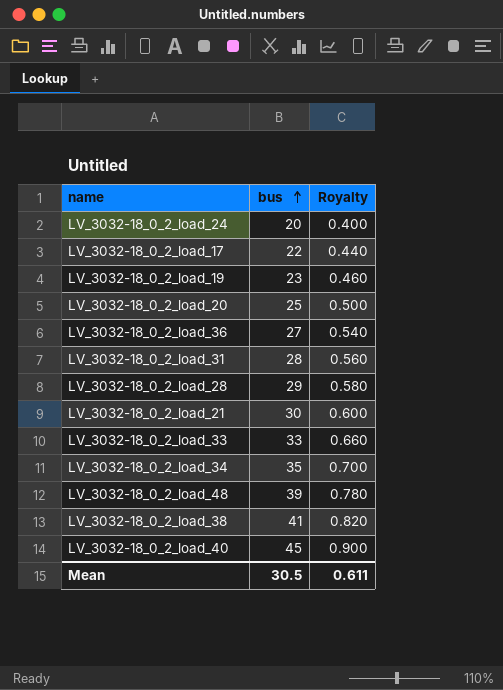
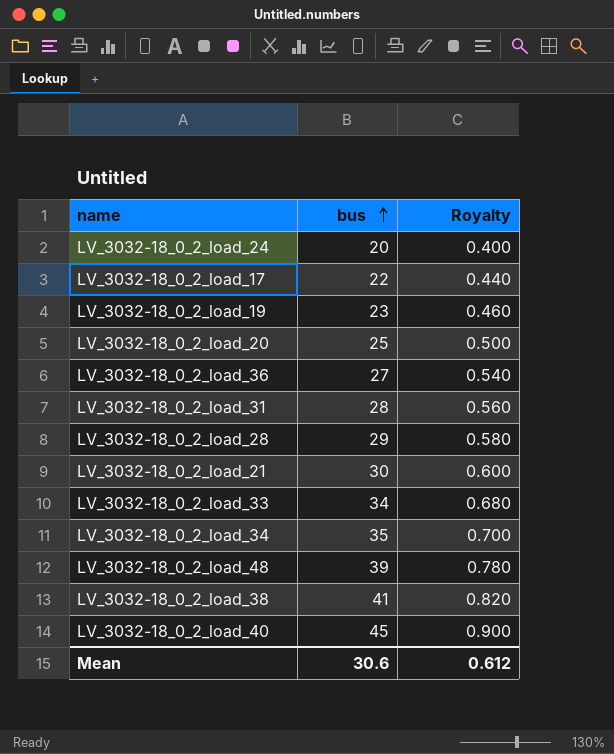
LV_3032-18_0_2_load_33 | bus: 33 -> 34
LV_3032-18_0_2_load_33 | Royalty: 0.660 -> 0.680
Mean | bus: 30.5 -> 30.6
Mean | Royalty: 0.611 -> 0.612

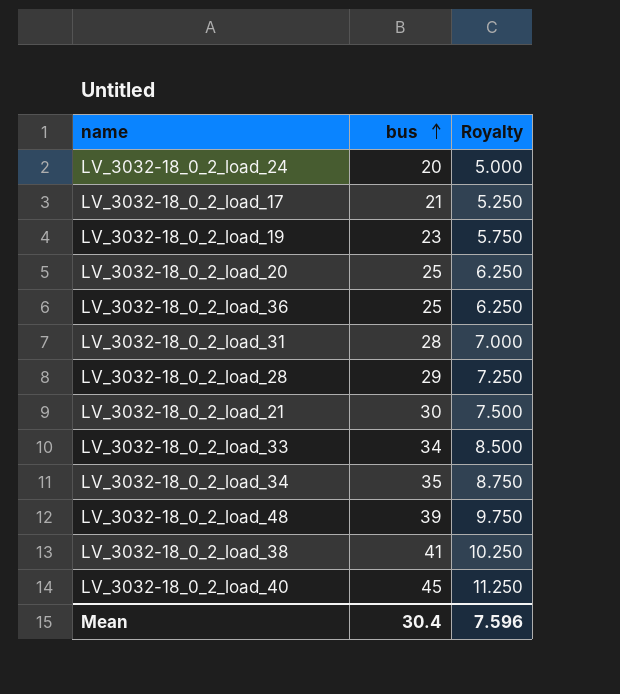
column Royalty | formula: [bus] * 0.02 -> [bus] * 0.25
LV_3032-18_0_2_load_17 | bus: 22 -> 21
LV_3032-18_0_2_load_36 | bus: 27 -> 25
Mean | bus: 30.6 -> 30.4
Mean | Royalty: 0.612 -> 7.596

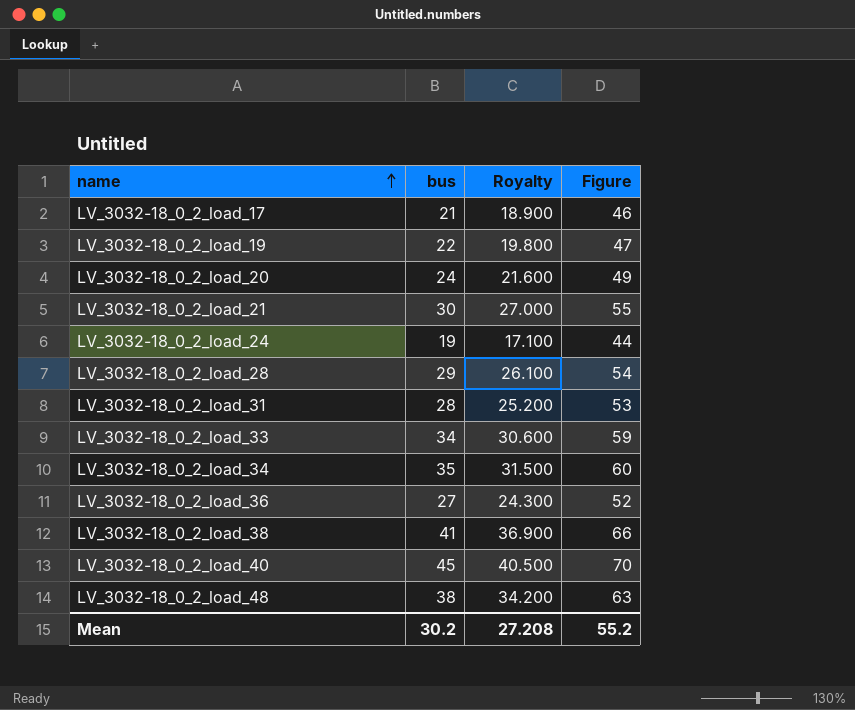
row order: bus ascending -> name ascending
column Royalty | formula: [bus] * 0.25 -> [bus] * 0.9
column Figure | formula: none -> [bus] + 25
LV_3032-18_0_2_load_19 | bus: 23 -> 22
LV_3032-18_0_2_load_20 | bus: 25 -> 24
LV_3032-18_0_2_load_24 | bus: 20 -> 19
LV_3032-18_0_2_load_36 | bus: 25 -> 27
LV_3032-18_0_2_load_48 | bus: 39 -> 38
Mean | bus: 30.4 -> 30.2
Mean | Royalty: 7.596 -> 27.208

